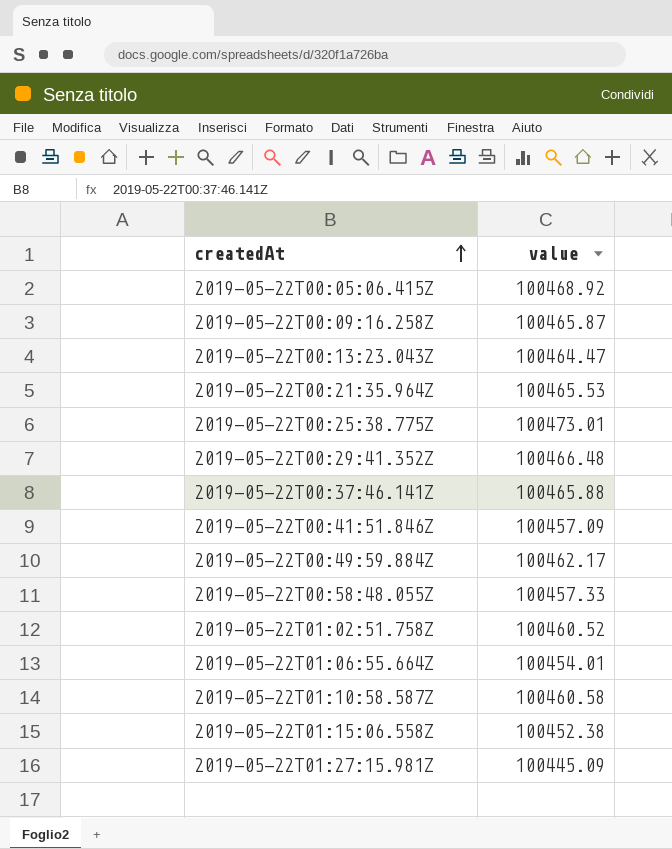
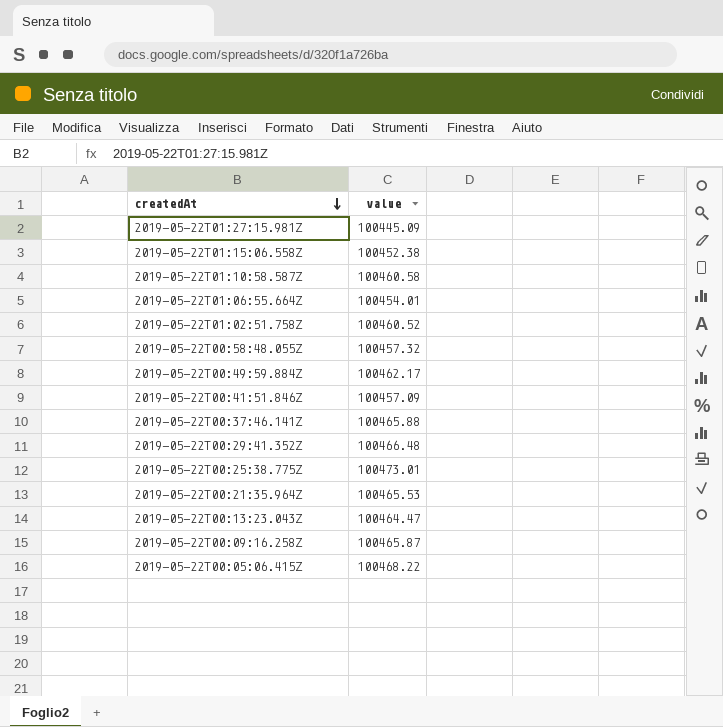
row order: createdAt ascending -> createdAt descending
2019-05-22T00:58:48.055Z | value: 100457.33 -> 100457.32
2019-05-22T00:05:06.415Z | value: 100468.92 -> 100468.22

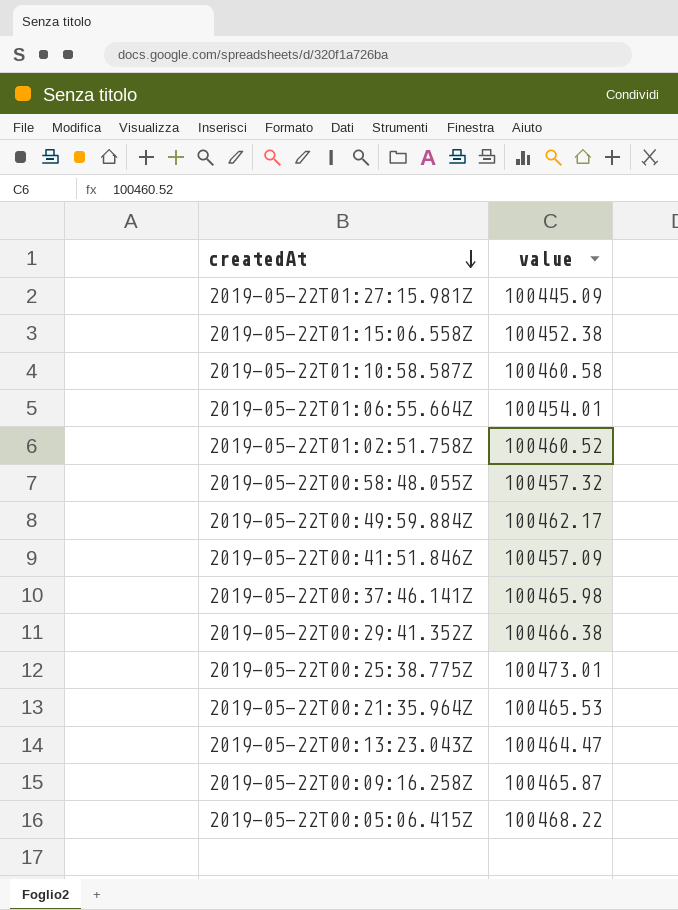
2019-05-22T00:37:46.141Z | value: 100465.88 -> 100465.98
2019-05-22T00:29:41.352Z | value: 100466.48 -> 100466.38

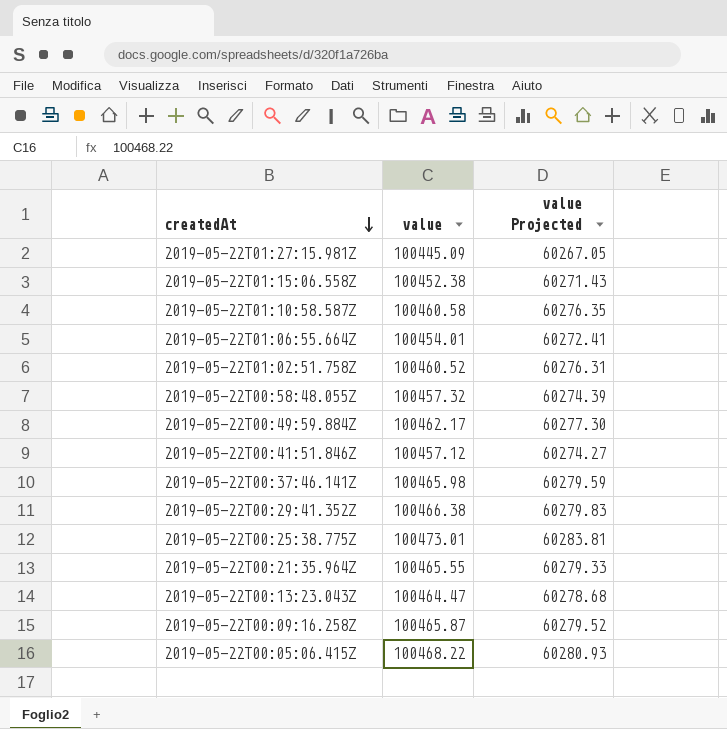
column value Projected | formula: none -> [value] * 0.6
2019-05-22T00:41:51.846Z | value: 100457.09 -> 100457.12
2019-05-22T00:21:35.964Z | value: 100465.53 -> 100465.55

